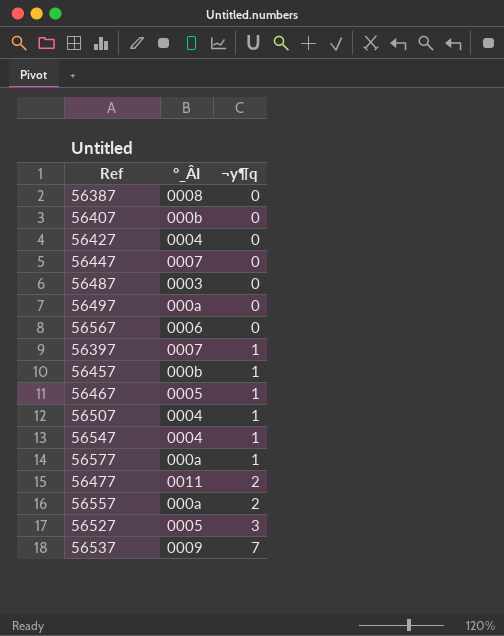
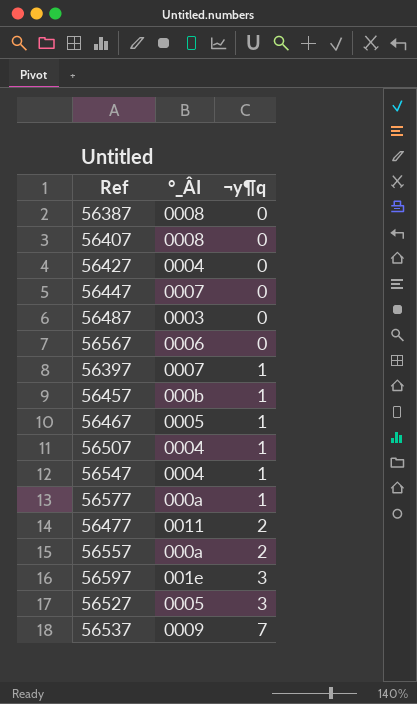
row 56497: 000a | 0 -> none
56407 | °_ÂI: 000b -> 0008
row 56597: none -> 001e | 3

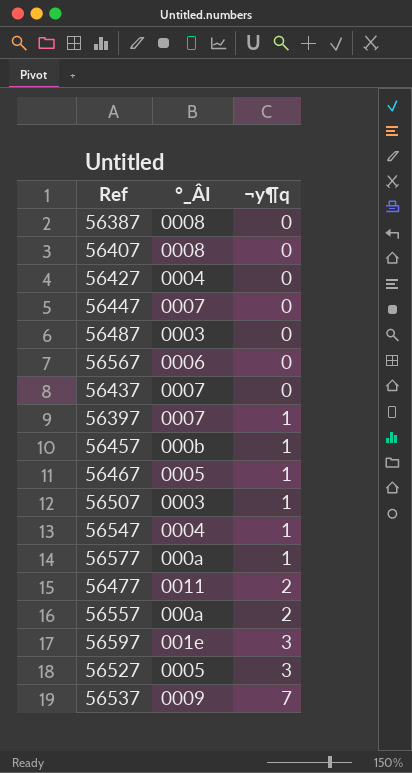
row 56437: none -> 0007 | 0
56507 | °_ÂI: 0004 -> 0003

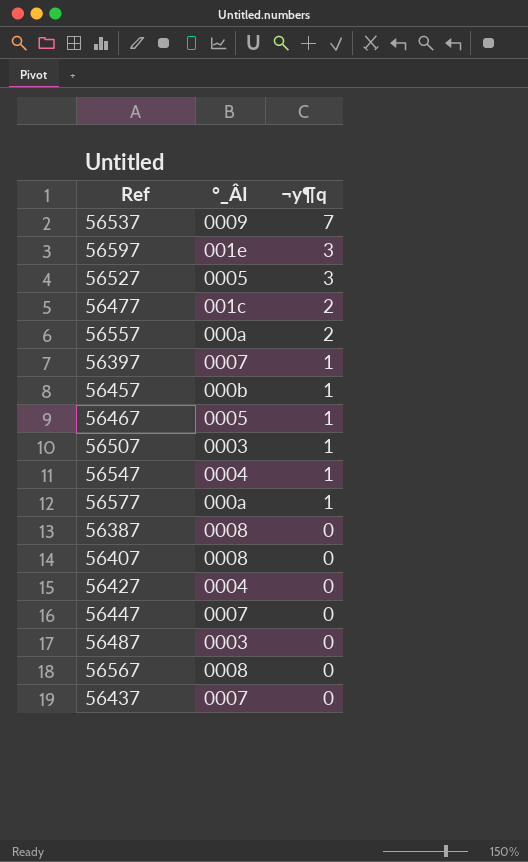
row order: ¬y¶q ascending -> ¬y¶q descending
56477 | °_ÂI: 0011 -> 001c
56567 | °_ÂI: 0006 -> 0008

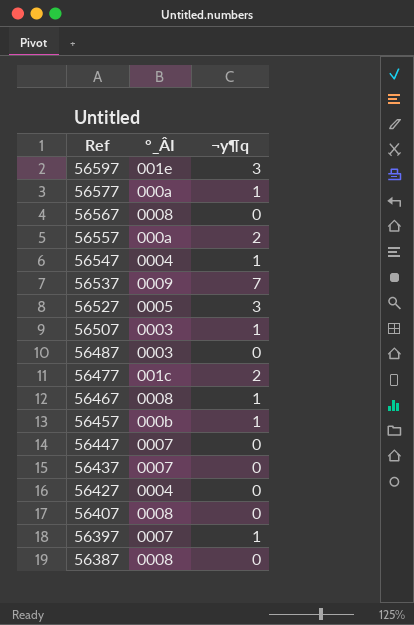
row order: ¬y¶q descending -> Ref descending
56467 | °_ÂI: 0005 -> 0008

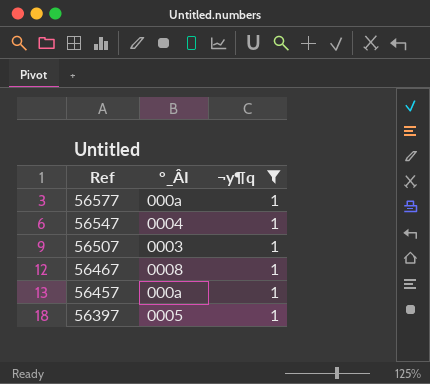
filter: none -> ¬y¶q = 1
56457 | °_ÂI: 000b -> 000a
56397 | °_ÂI: 0007 -> 0005

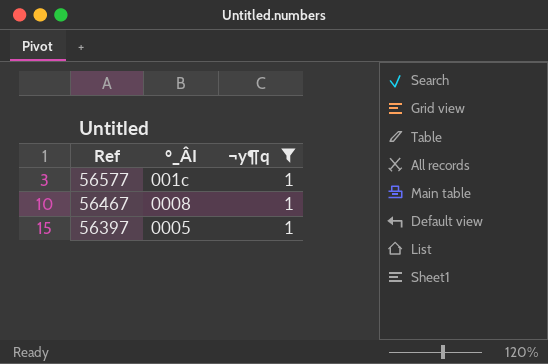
row 56547: 0004 | 1 -> none
row 56507: 0003 | 1 -> none
row 56457: 000a | 1 -> none
56577 | °_ÂI: 000a -> 001c

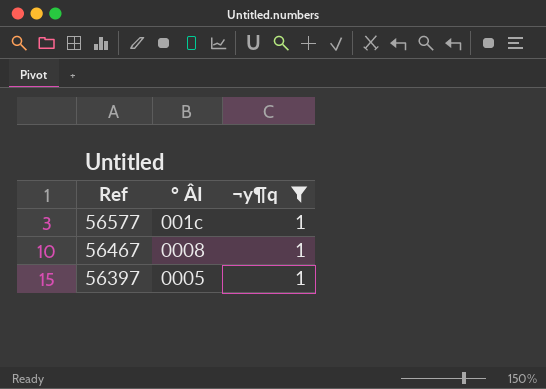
column name: °_ÂI -> ° ÂI

